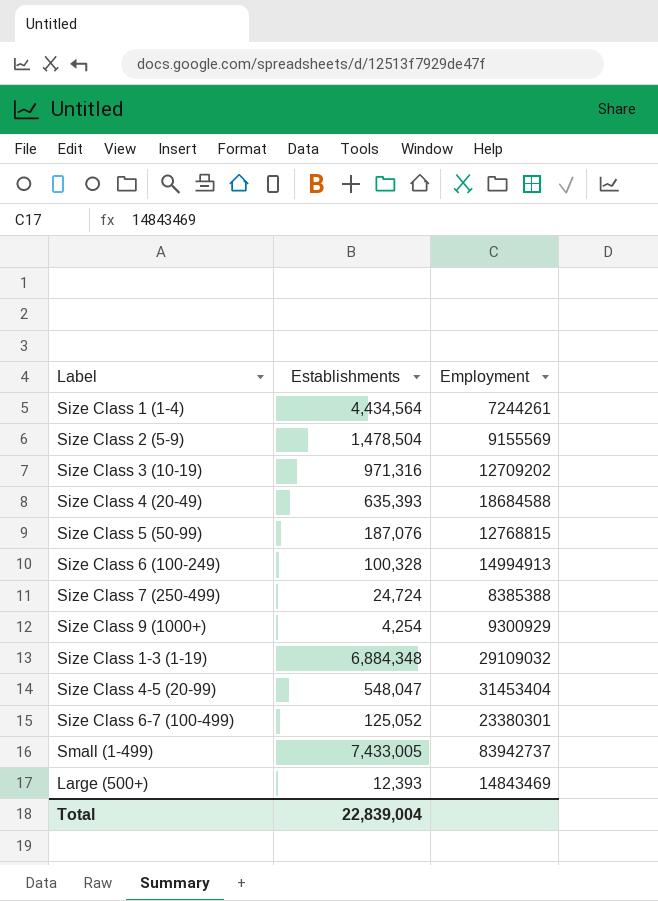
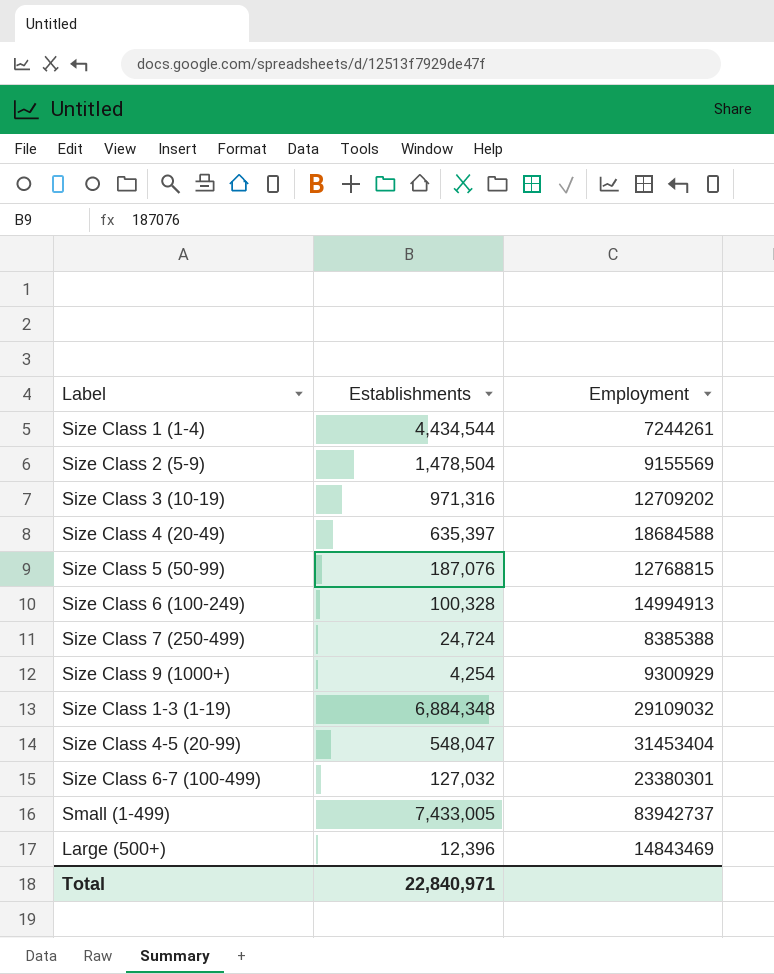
Size Class 1 (1-4) | Establishments: 4,434,564 -> 4,434,544
Size Class 4 (20-49) | Establishments: 635,393 -> 635,397
Size Class 6-7 (100-499) | Establishments: 125,052 -> 127,032
Large (500+) | Establishments: 12,393 -> 12,396
Total | Establishments: 22,839,004 -> 22,840,971

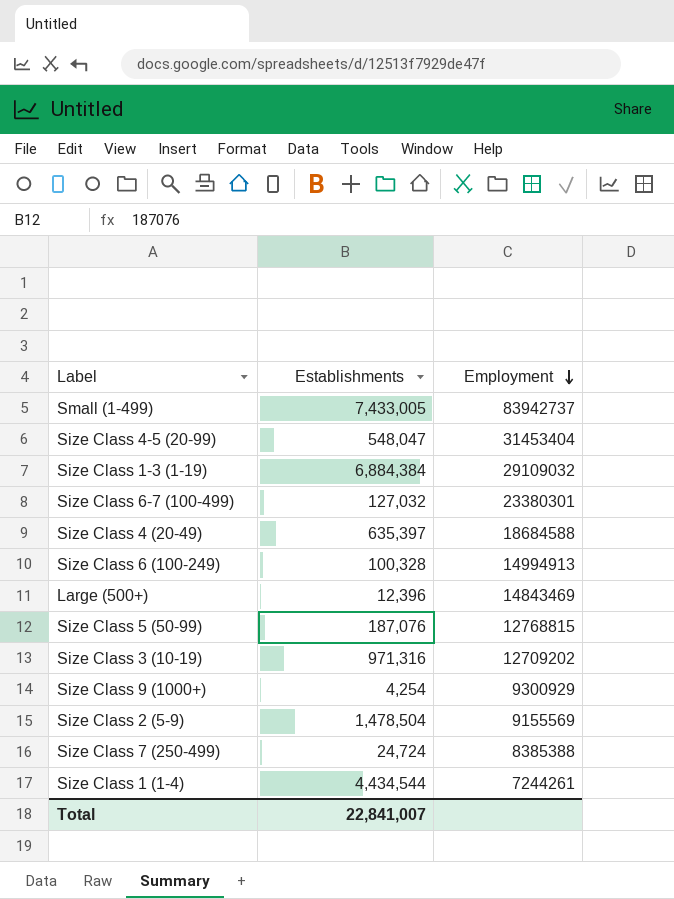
row order: none -> Employment descending
Size Class 1-3 (1-19) | Establishments: 6,884,348 -> 6,884,384
Total | Establishments: 22,840,971 -> 22,841,007

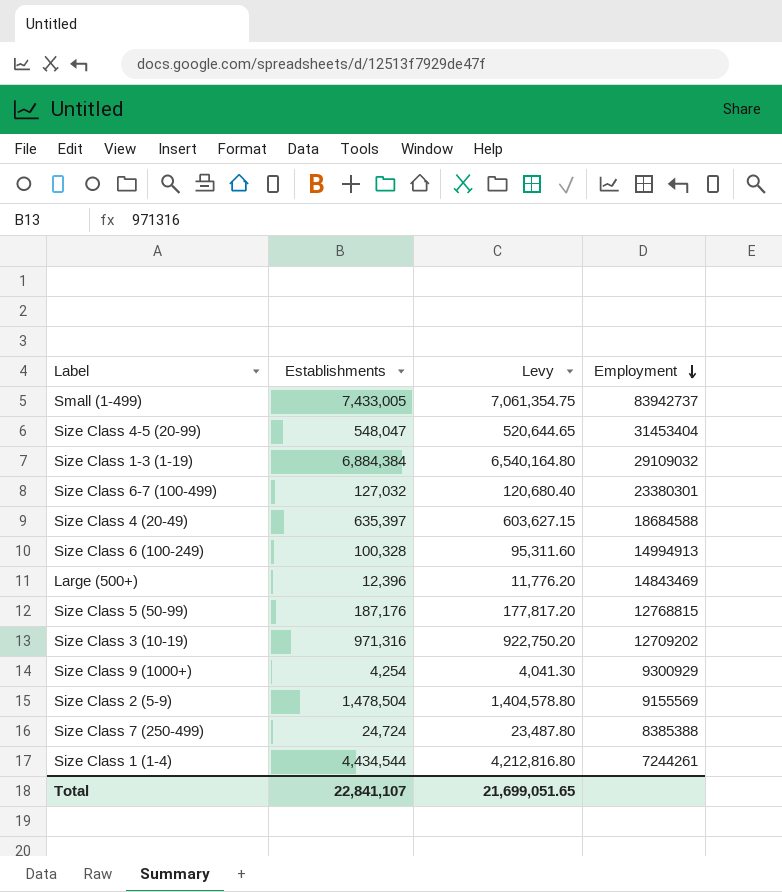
column Levy | formula: none -> [Establishments] * 0.95
Size Class 5 (50-99) | Establishments: 187,076 -> 187,176
Total | Establishments: 22,841,007 -> 22,841,107

